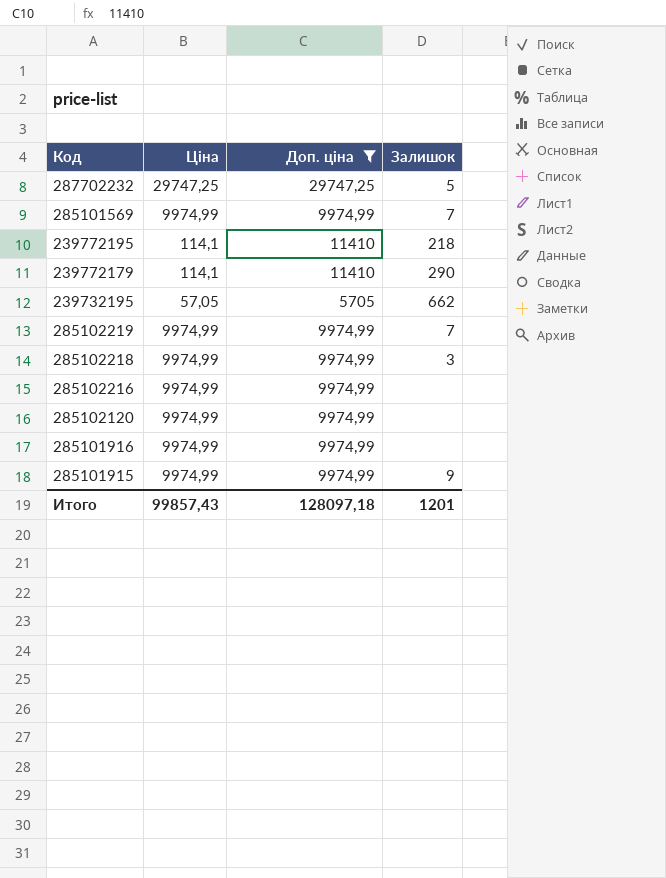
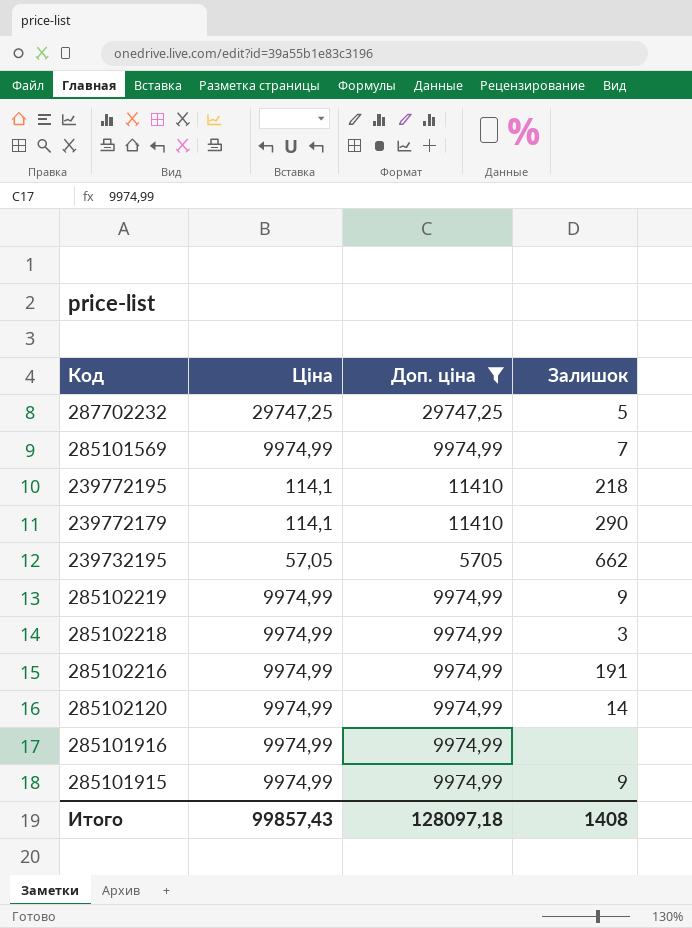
285102219 | Залишок: 7 -> 9
285102216 | Залишок: none -> 191
285102120 | Залишок: none -> 14
Итого | Залишок: 1201 -> 1408

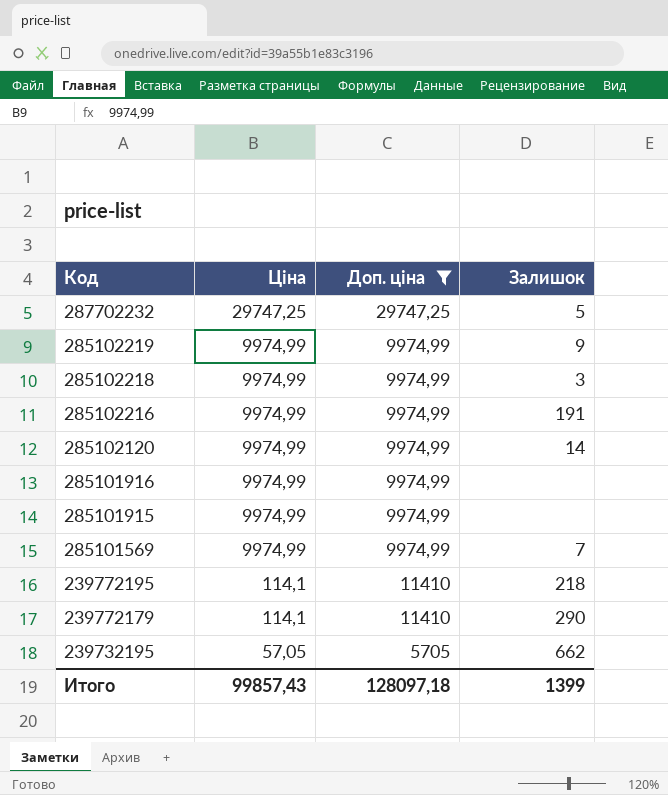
row order: none -> Код descending
285101915 | Залишок: 9 -> none
Итого | Залишок: 1408 -> 1399

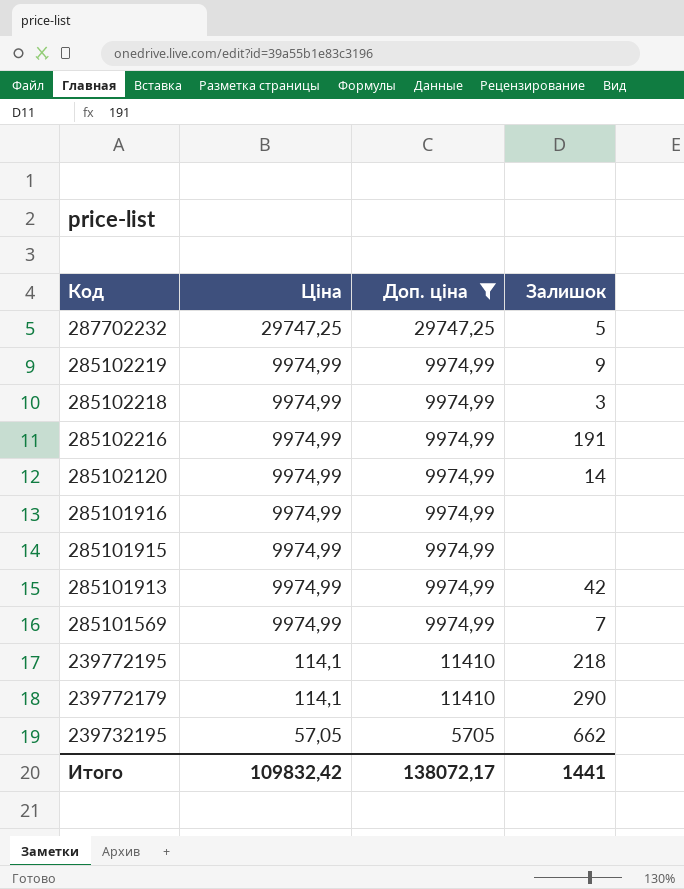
row 285101913: none -> 9974,99 | 9974,99 | 42
Итого | Ціна: 99857,43 -> 109832,42
Итого | Доп. ціна: 128097,18 -> 138072,17
Итого | Залишок: 1399 -> 1441

